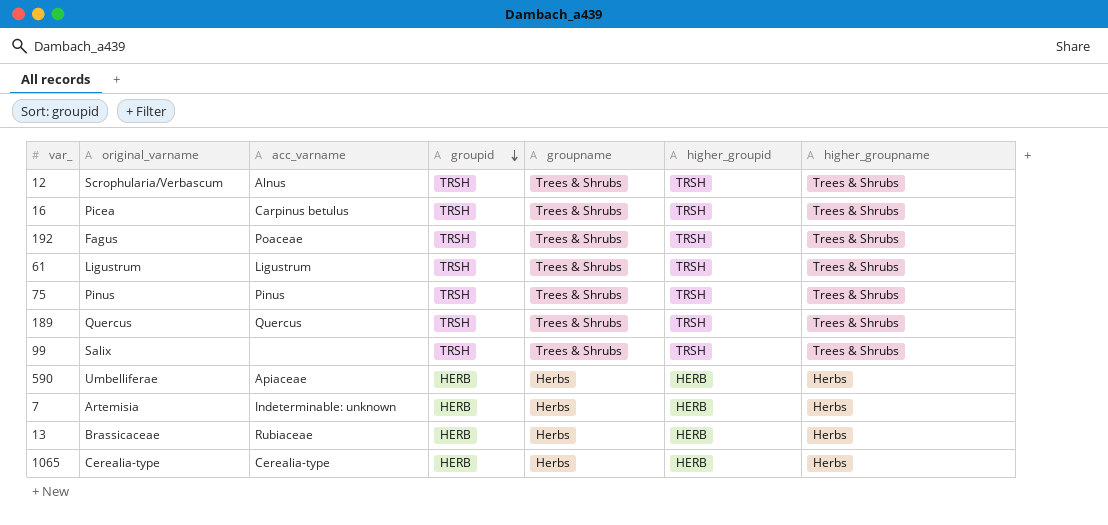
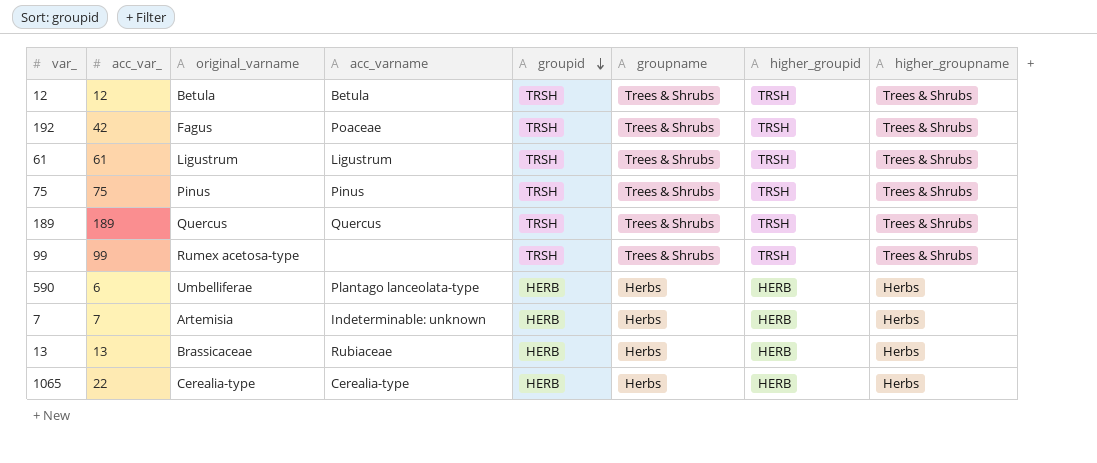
column acc_var_ | position: none -> 2
row 16: Picea | Carpinus betulus | TRSH | Trees & Shrubs | TRSH | Trees & Shrubs -> none
12 | original_varname: Scrophularia/Verbascum -> Betula
12 | acc_varname: Alnus -> Betula
99 | original_varname: Salix -> Rumex acetosa-type
590 | acc_varname: Apiaceae -> Plantago lanceolata-type

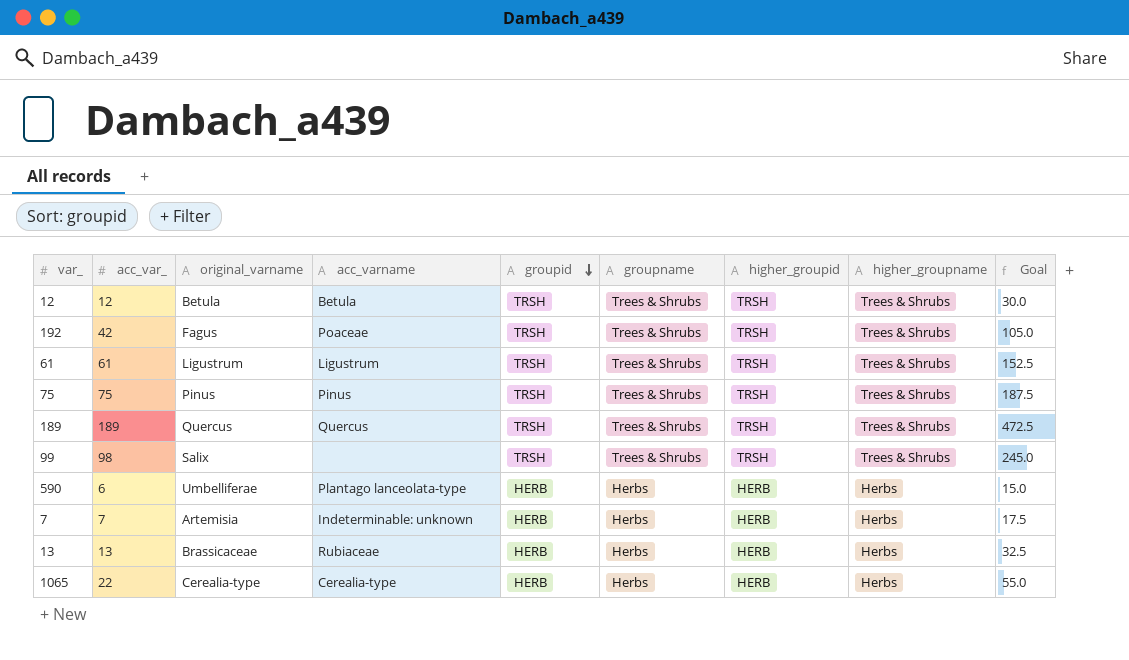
column Goal | formula: none -> [acc_var_] * 2.5
99 | acc_var_: 99 -> 98
99 | original_varname: Rumex acetosa-type -> Salix

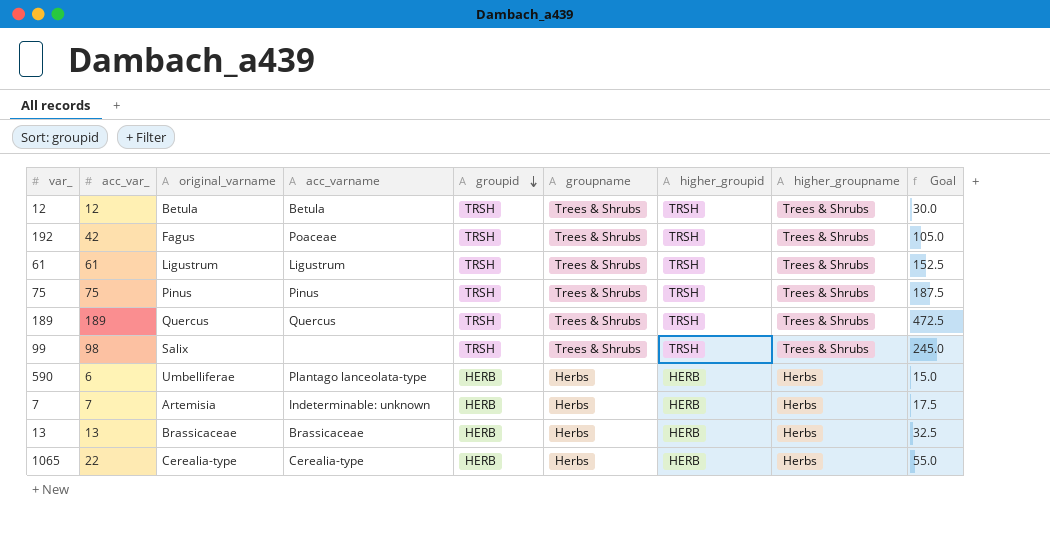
13 | acc_varname: Rubiaceae -> Brassicaceae

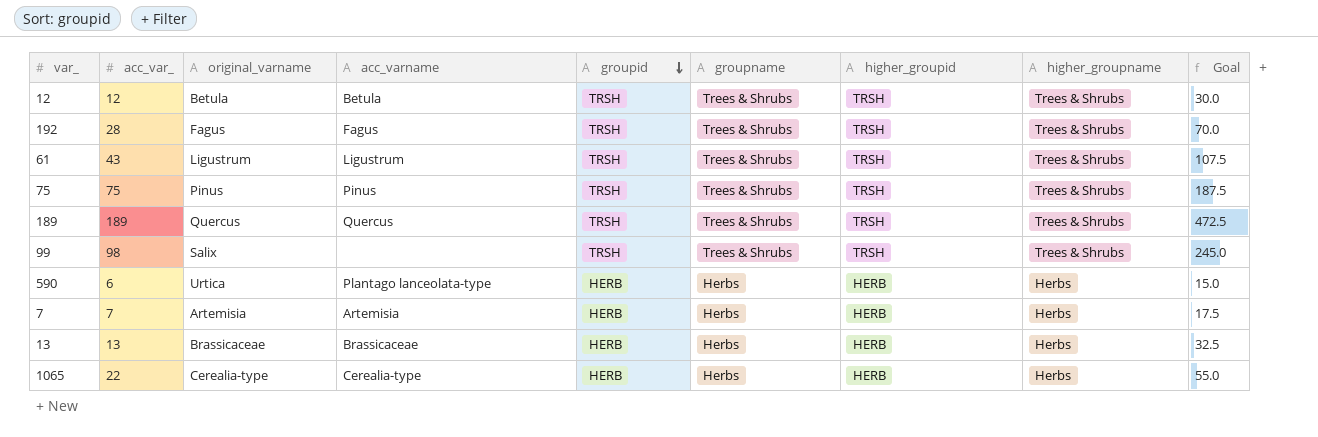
192 | acc_var_: 42 -> 28
192 | acc_varname: Poaceae -> Fagus
192 | Goal: 105.0 -> 70.0
61 | acc_var_: 61 -> 43
61 | Goal: 152.5 -> 107.5
590 | original_varname: Umbelliferae -> Urtica
7 | acc_varname: Indeterminable: unknown -> Artemisia

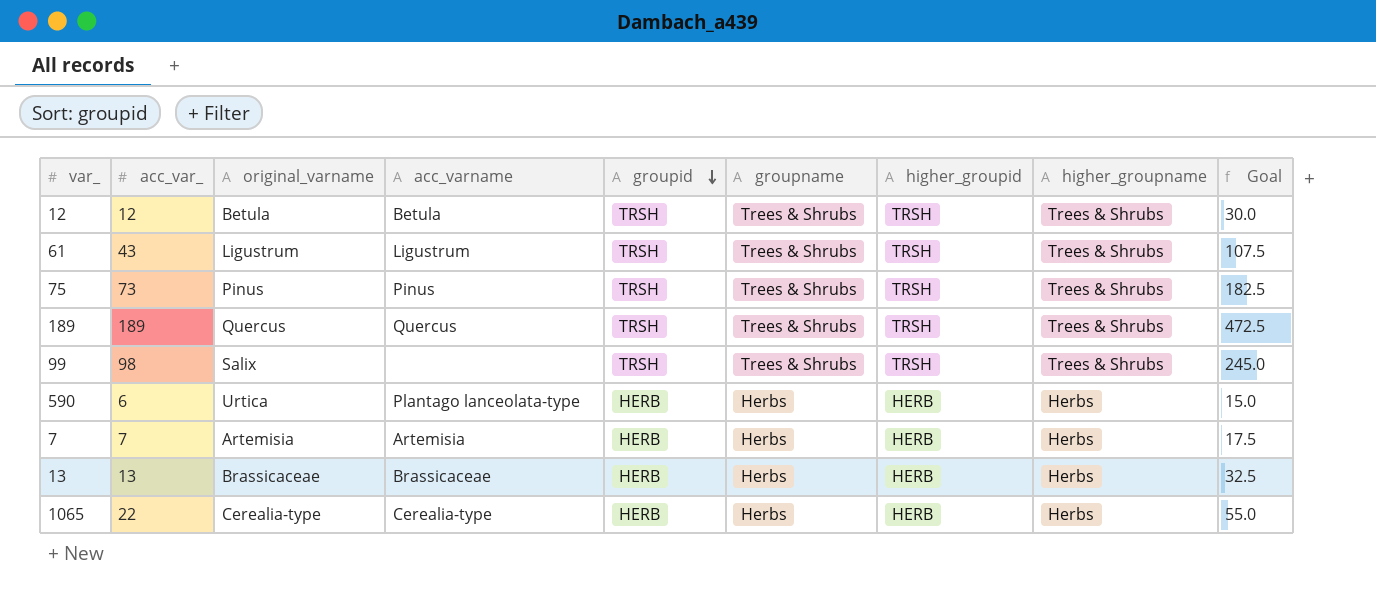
row 192: 28 | Fagus | Fagus | TRSH | Trees & Shrubs | TRSH | Trees & Shrubs | 70.0 -> none
75 | acc_var_: 75 -> 73
75 | Goal: 187.5 -> 182.5

